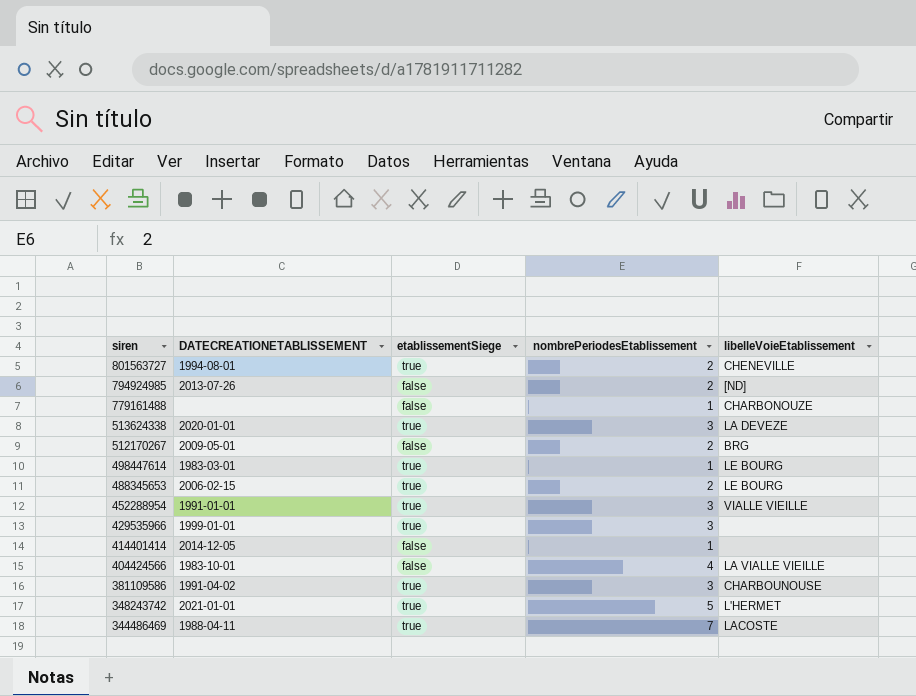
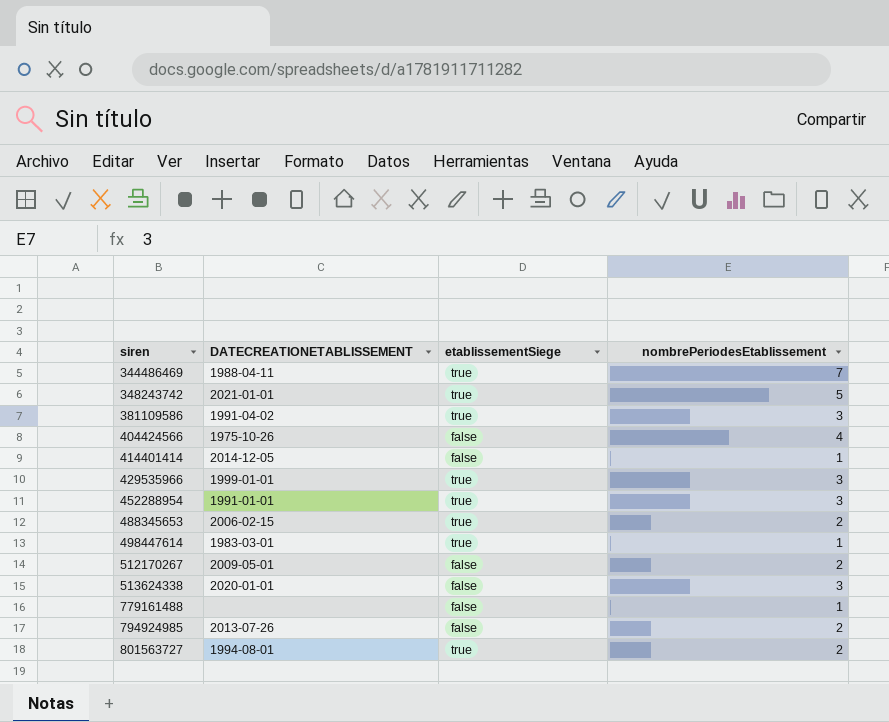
row order: siren descending -> siren ascending
column libelleVoieEtablissement | position: 5 -> none
404424566 | DATECREATIONETABLISSEMENT: 1983-10-01 -> 1975-10-26
513624338 | etablissementSiege: true -> false

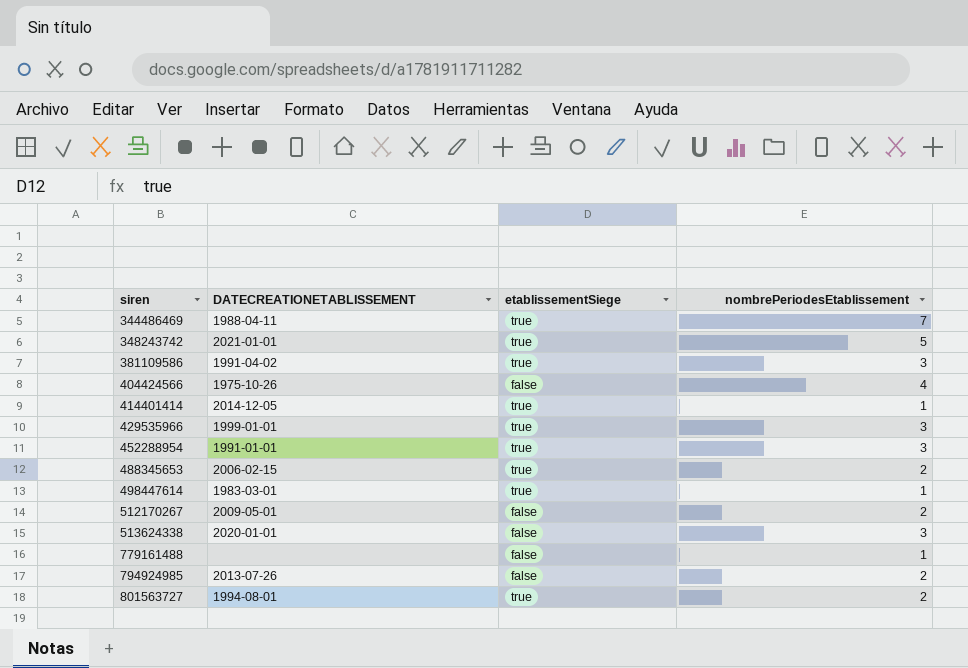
414401414 | etablissementSiege: false -> true

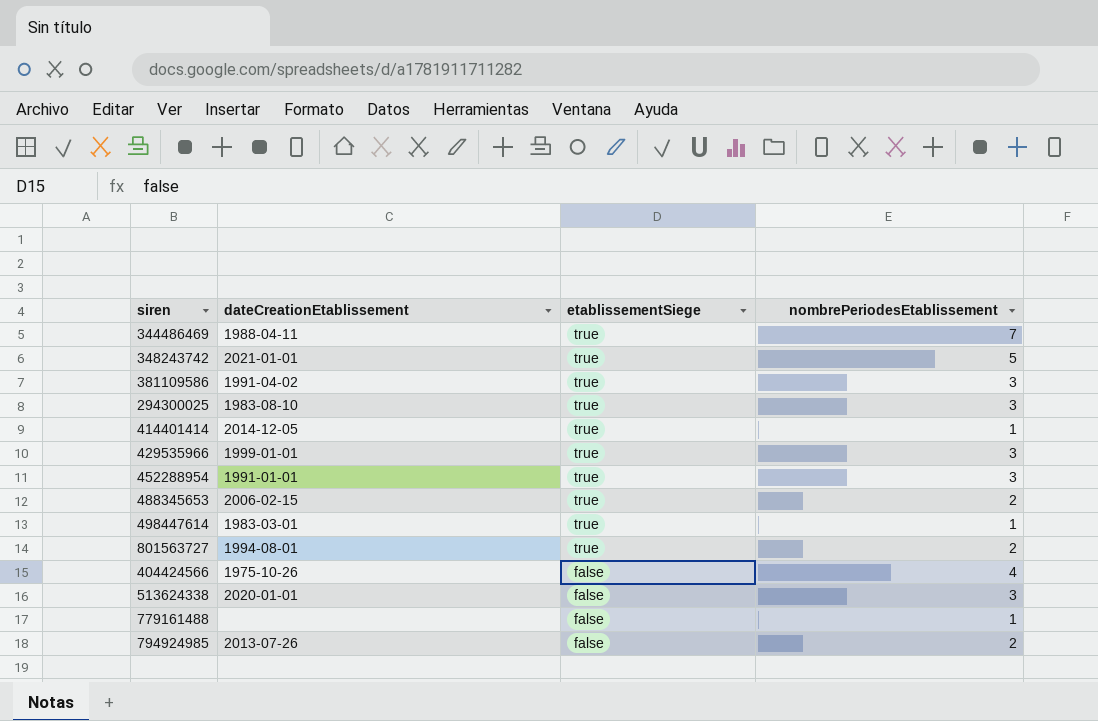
row order: siren ascending -> etablissementSiege descending
column name: DATECREATIONETABLISSEMENT -> dateCreationEtablissement
row 512170267: 2009-05-01 | false | 2 -> none
row 294300025: none -> 1983-08-10 | true | 3

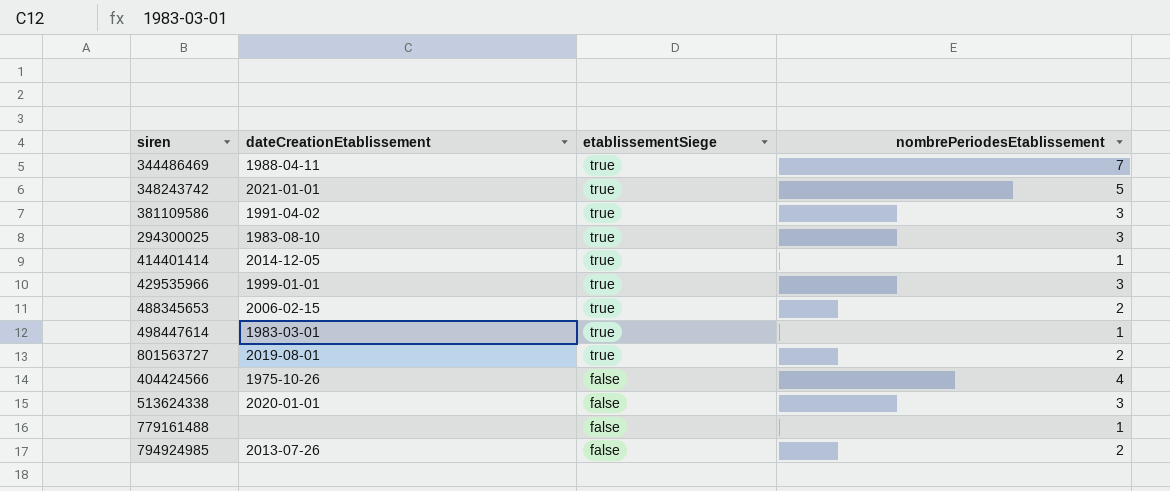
row 452288954: 1991-01-01 | true | 3 -> none
801563727 | dateCreationEtablissement: 1994-08-01 -> 2019-08-01

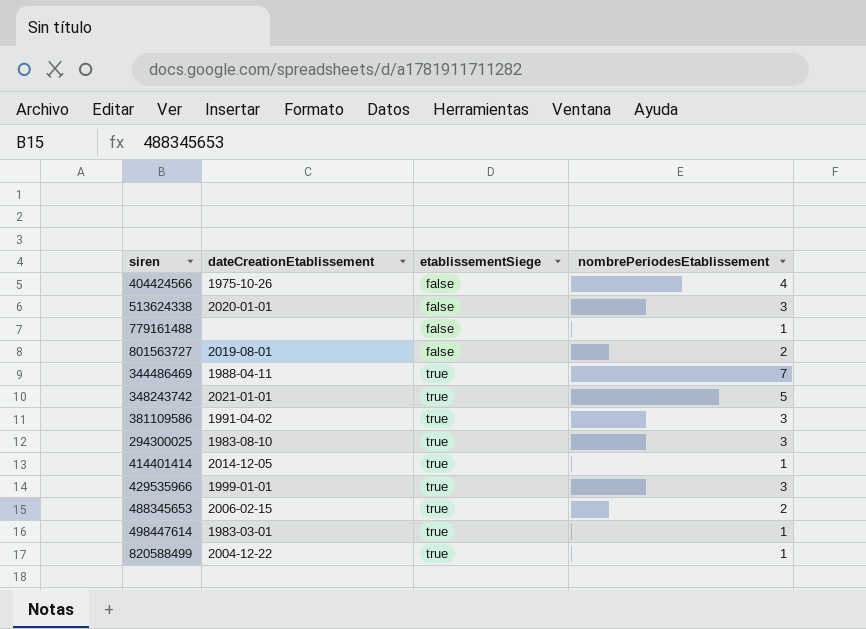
row order: etablissementSiege descending -> etablissementSiege ascending
row 794924985: 2013-07-26 | false | 2 -> none
801563727 | etablissementSiege: true -> false
row 820588499: none -> 2004-12-22 | true | 1

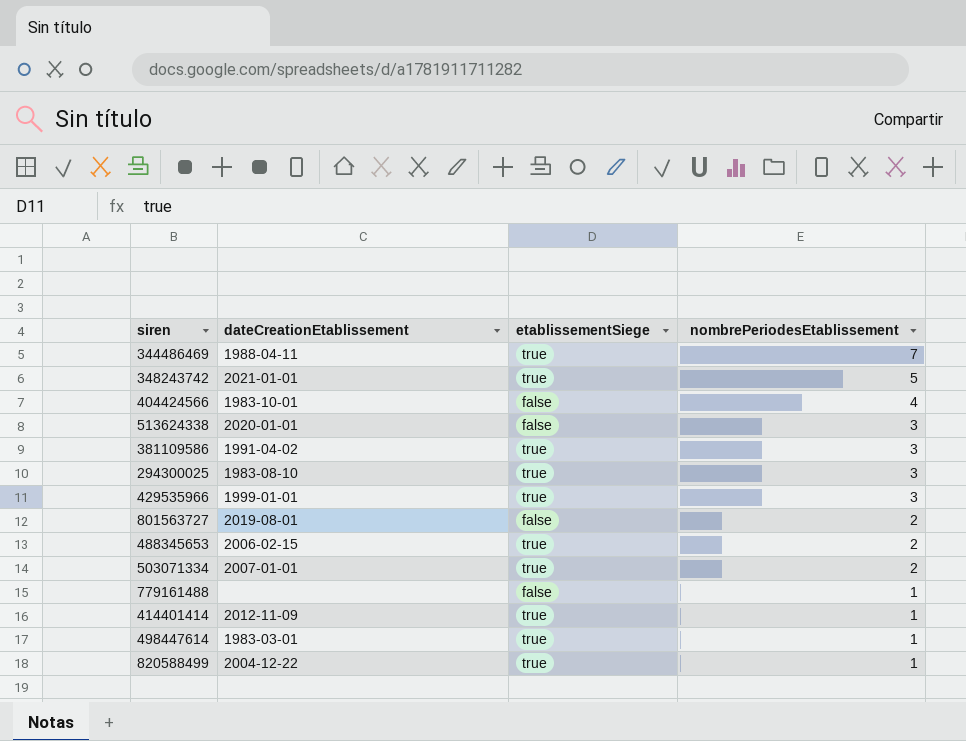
row order: etablissementSiege ascending -> nombrePeriodesEtablissement descending
404424566 | dateCreationEtablissement: 1975-10-26 -> 1983-10-01
row 503071334: none -> 2007-01-01 | true | 2
414401414 | dateCreationEtablissement: 2014-12-05 -> 2012-11-09

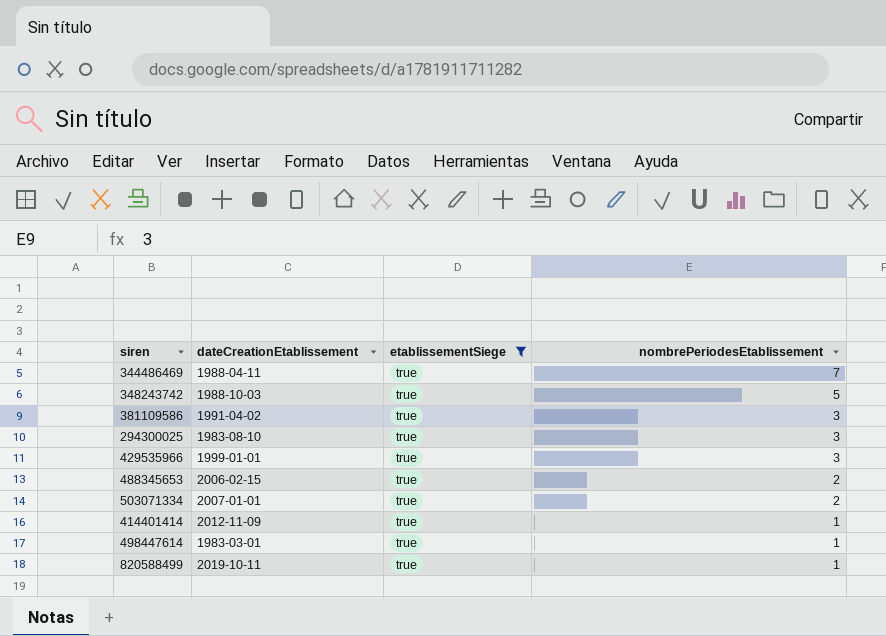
filter: none -> etablissementSiege = true
348243742 | dateCreationEtablissement: 2021-01-01 -> 1988-10-03
820588499 | dateCreationEtablissement: 2004-12-22 -> 2019-10-11

